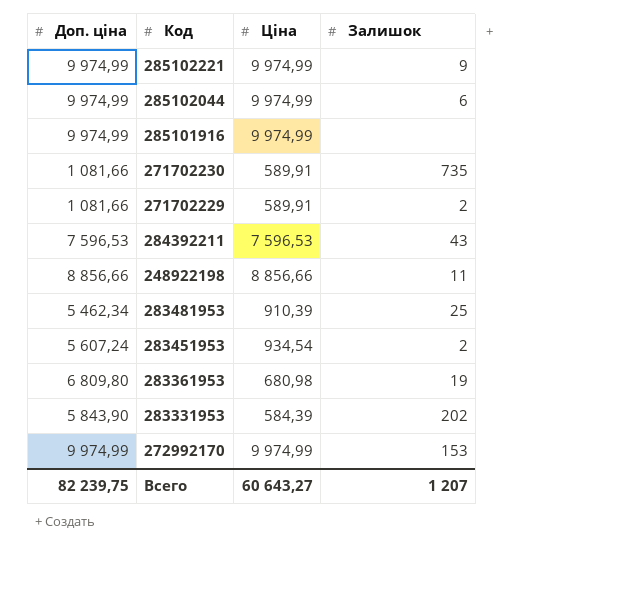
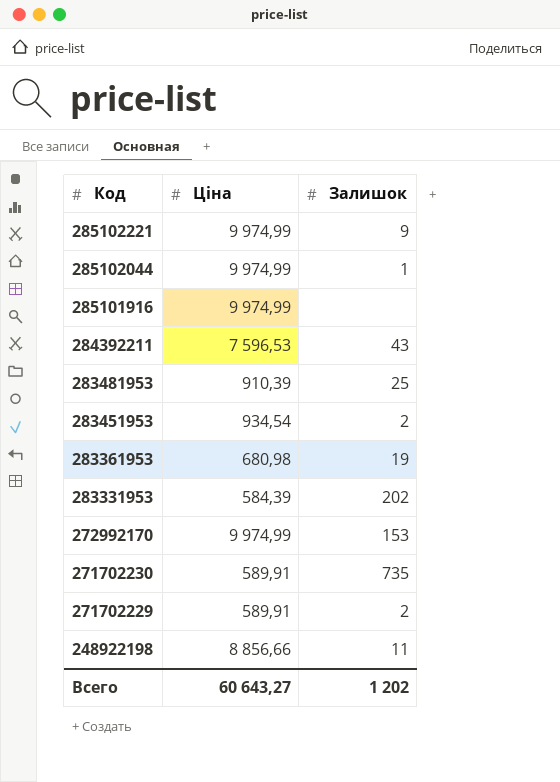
row order: none -> Код descending
column Доп. ціна | position: 1 -> none
285102044 | Залишок: 6 -> 1
Всего | Залишок: 1 207 -> 1 202

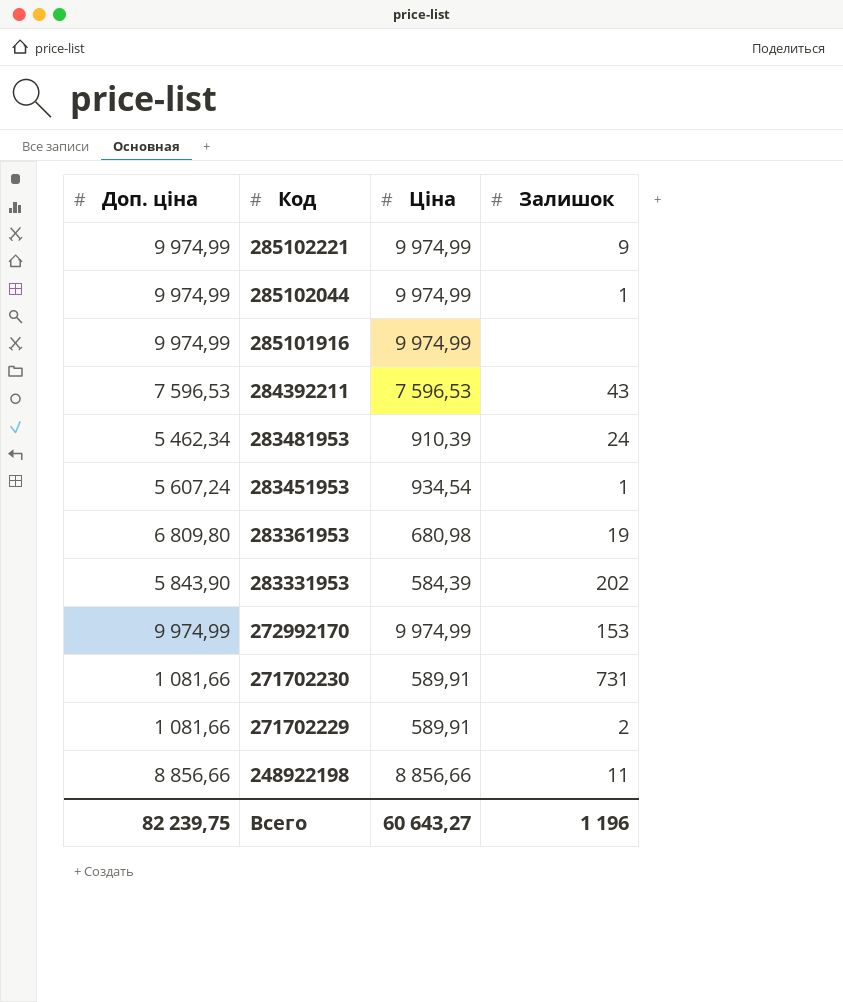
column Доп. ціна | position: none -> 1
283481953 | Залишок: 25 -> 24
283451953 | Залишок: 2 -> 1
271702230 | Залишок: 735 -> 731
Всего | Залишок: 1 202 -> 1 196

